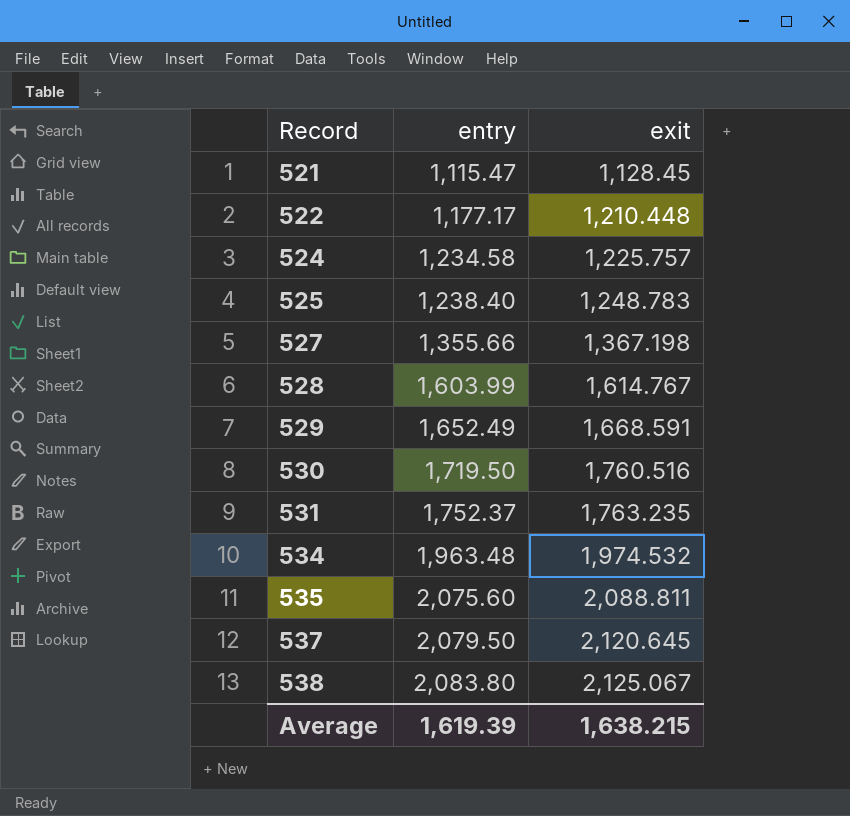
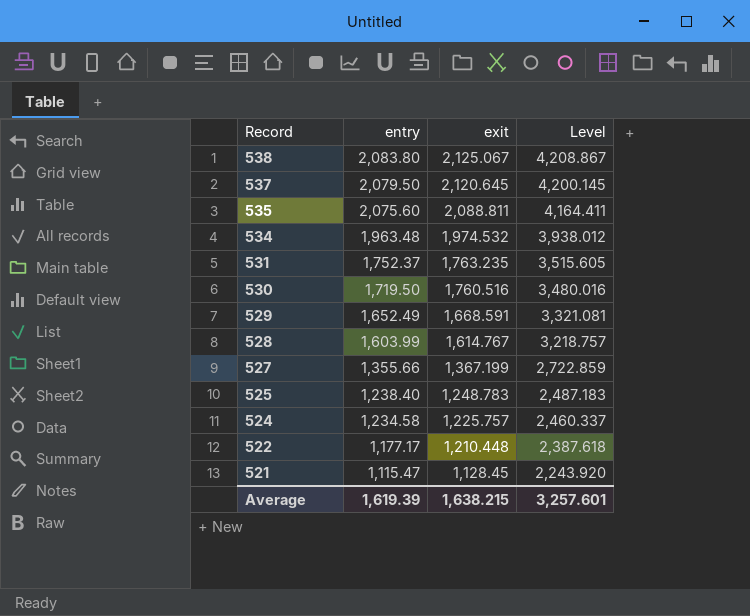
row order: Record ascending -> Record descending
column Level | formula: none -> [entry] + [exit]
527 | exit: 1,367.198 -> 1,367.199

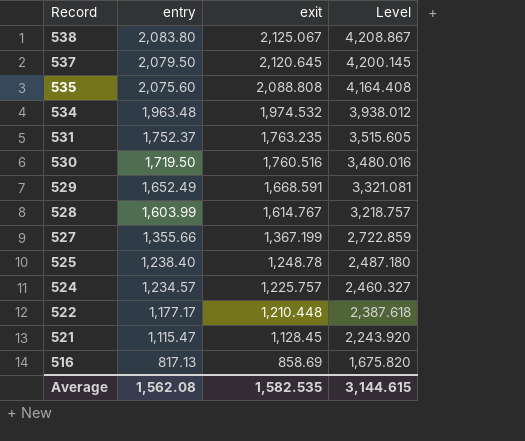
535 | exit: 2,088.811 -> 2,088.808
535 | Level: 4,164.411 -> 4,164.408
525 | exit: 1,248.783 -> 1,248.78
525 | Level: 2,487.183 -> 2,487.180
524 | entry: 1,234.58 -> 1,234.57
524 | Level: 2,460.337 -> 2,460.327
row 516: none -> 817.13 | 858.69 | 1,675.820
Average | entry: 1,619.39 -> 1,562.08
Average | exit: 1,638.215 -> 1,582.535
Average | Level: 3,257.601 -> 3,144.615

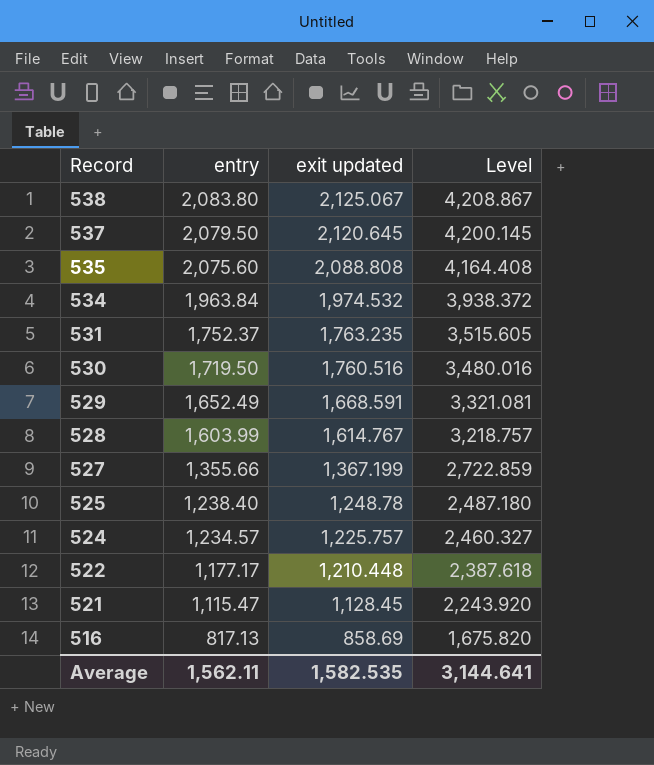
column name: exit -> exit updated
534 | entry: 1,963.48 -> 1,963.84
534 | Level: 3,938.012 -> 3,938.372
Average | entry: 1,562.08 -> 1,562.11
Average | Level: 3,144.615 -> 3,144.641

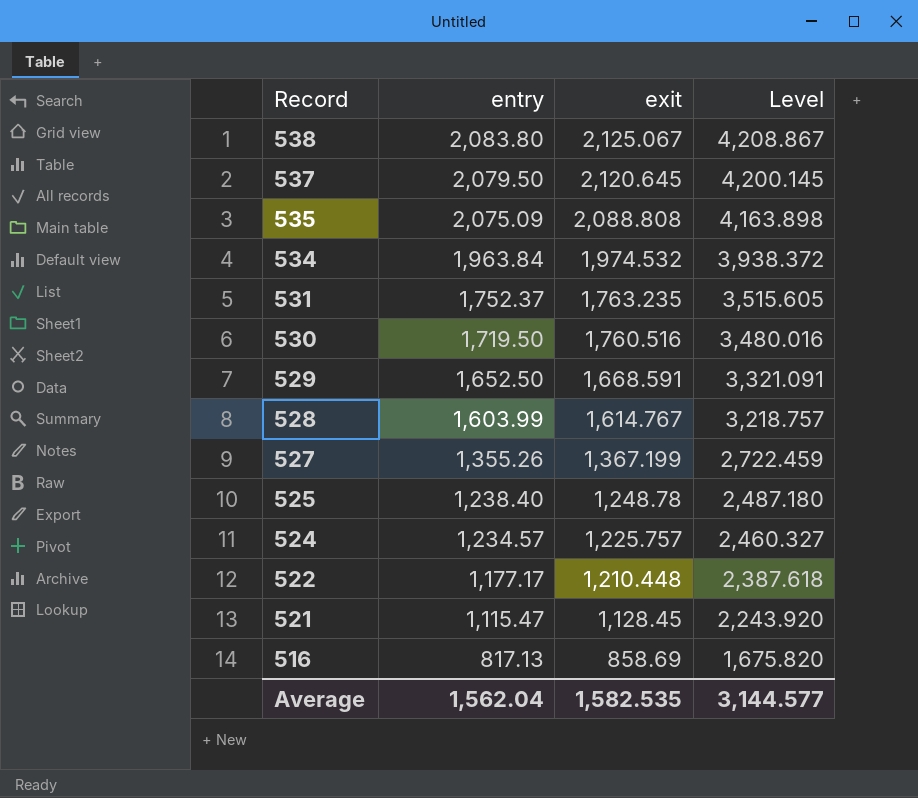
column name: exit updated -> exit
535 | entry: 2,075.60 -> 2,075.09
535 | Level: 4,164.408 -> 4,163.898
529 | entry: 1,652.49 -> 1,652.50
529 | Level: 3,321.081 -> 3,321.091
527 | entry: 1,355.66 -> 1,355.26
527 | Level: 2,722.859 -> 2,722.459
Average | entry: 1,562.11 -> 1,562.04
Average | Level: 3,144.641 -> 3,144.577

